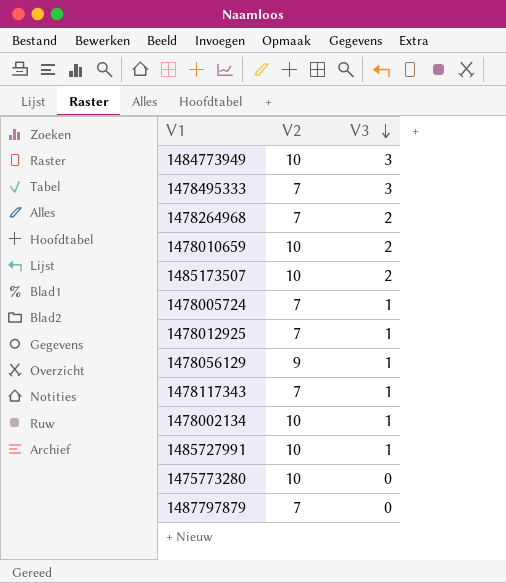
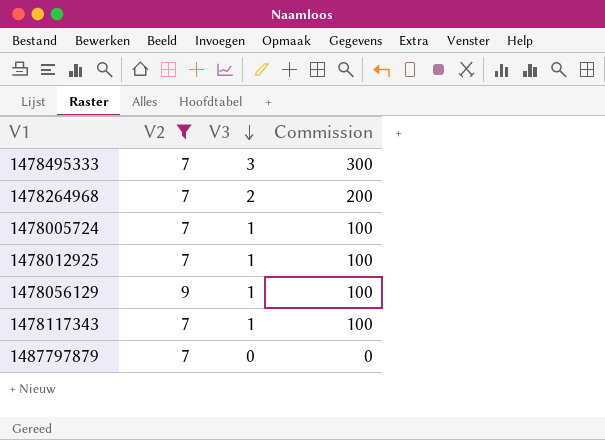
filter: none -> V2 != 10
column Commission | formula: none -> [V3] * 100

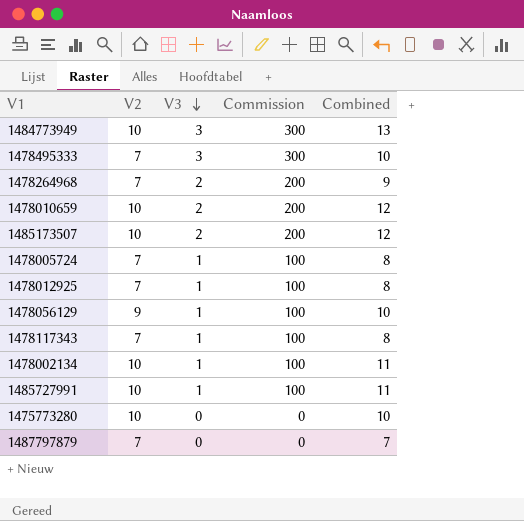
filter: V2 != 10 -> none
column Combined | formula: none -> [V2] + [V3]

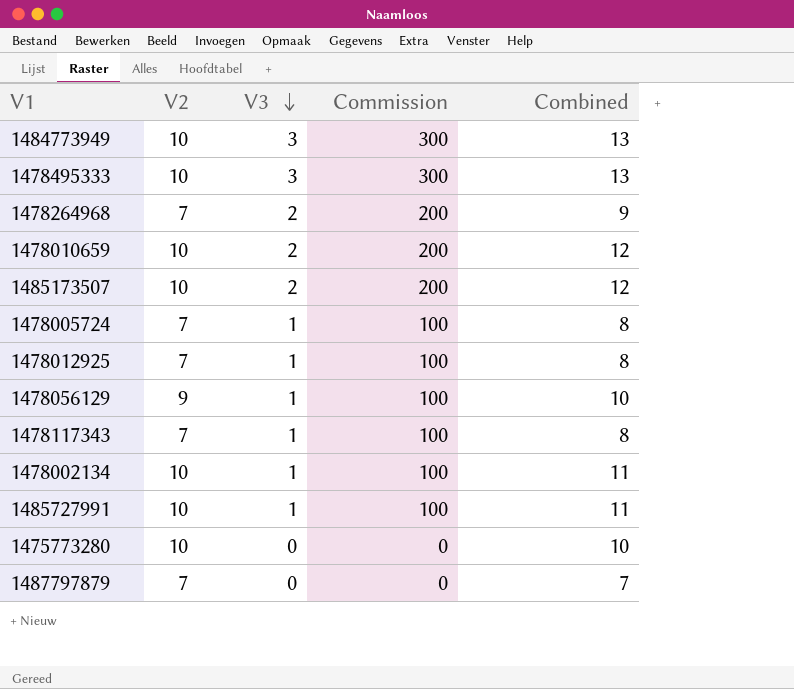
1478495333 | V2: 7 -> 10
1478495333 | Combined: 10 -> 13

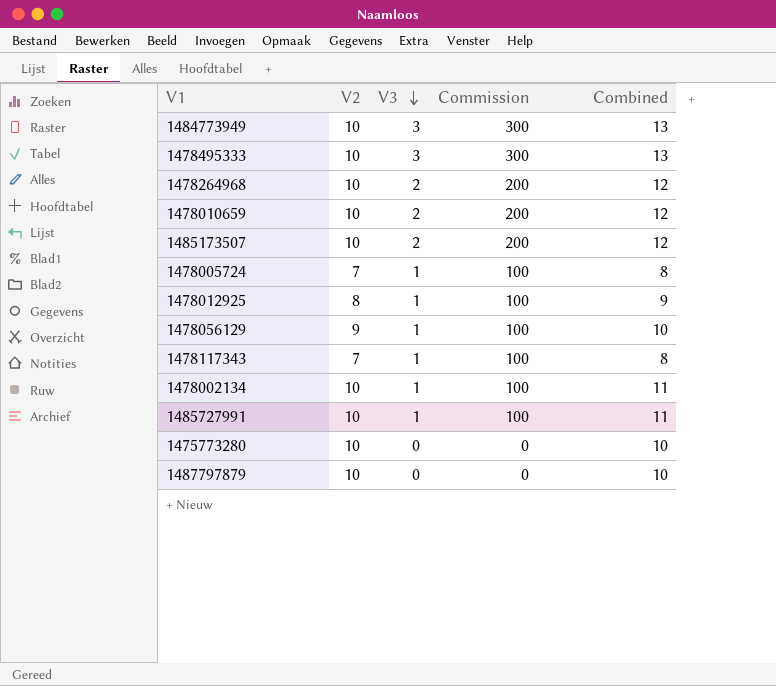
1478264968 | V2: 7 -> 10
1478264968 | Combined: 9 -> 12
1478012925 | V2: 7 -> 8
1478012925 | Combined: 8 -> 9
1487797879 | V2: 7 -> 10
1487797879 | Combined: 7 -> 10

